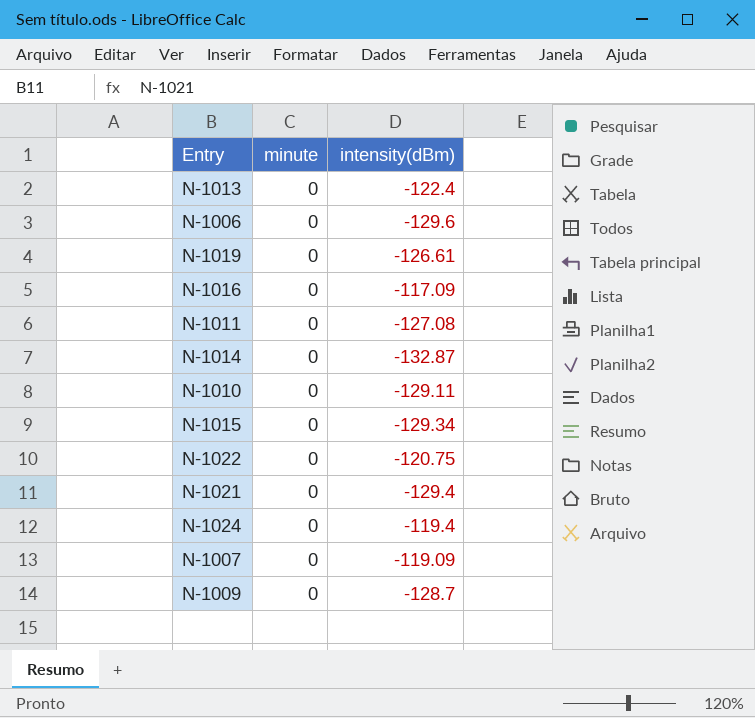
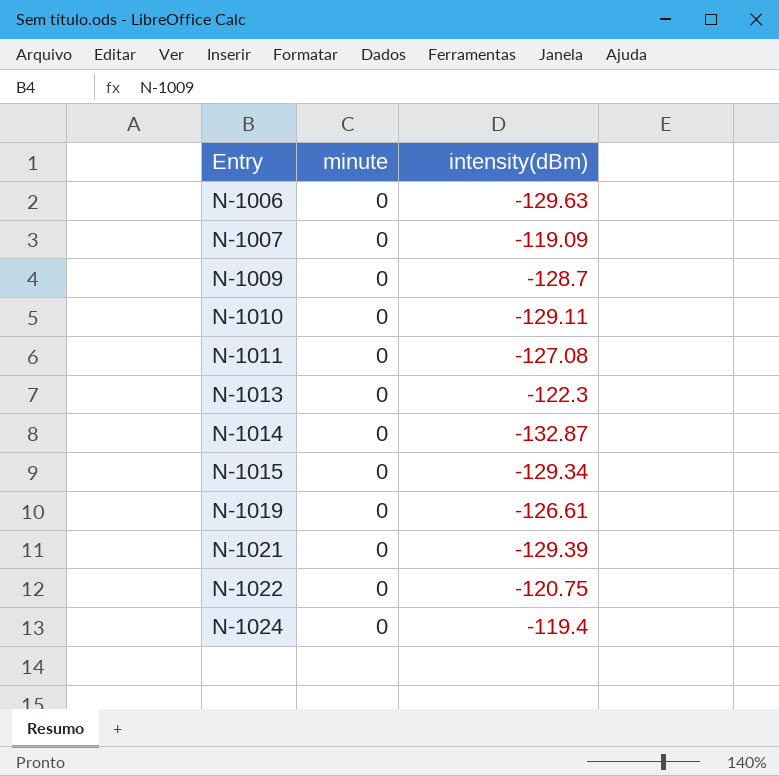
row order: none -> Entry ascending
row N-1016: 0 | -117.09 -> none
N-1006 | intensity(dBm): -129.6 -> -129.63
N-1013 | intensity(dBm): -122.4 -> -122.3
N-1021 | intensity(dBm): -129.4 -> -129.39

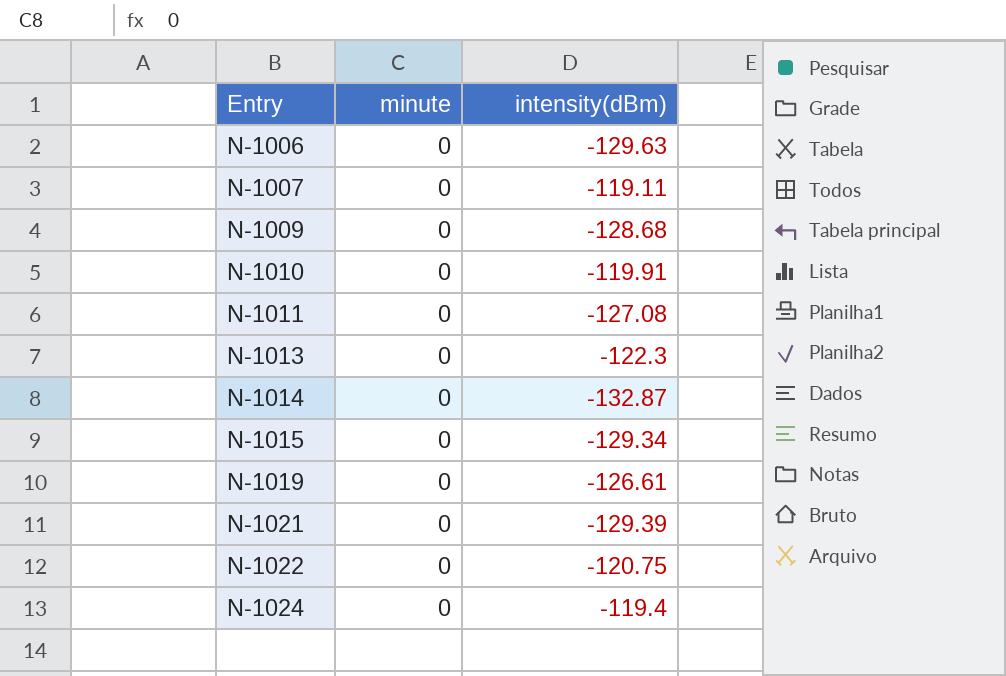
N-1007 | intensity(dBm): -119.09 -> -119.11
N-1009 | intensity(dBm): -128.7 -> -128.68
N-1010 | intensity(dBm): -129.11 -> -119.91

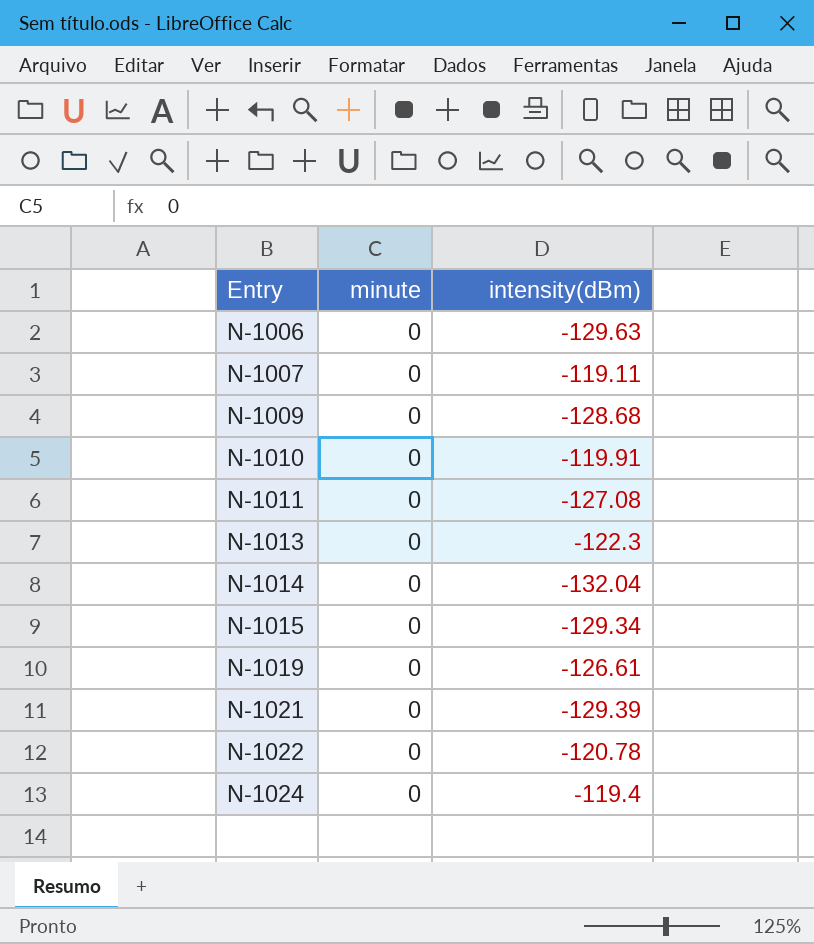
N-1014 | intensity(dBm): -132.87 -> -132.04
N-1022 | intensity(dBm): -120.75 -> -120.78

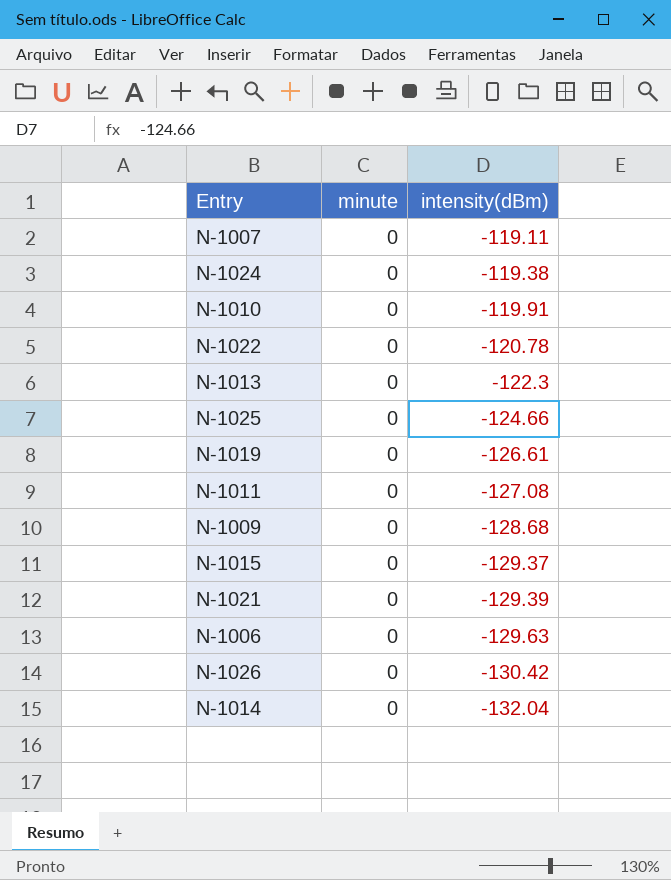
row order: Entry ascending -> intensity(dBm) descending
N-1024 | intensity(dBm): -119.4 -> -119.38
row N-1025: none -> 0 | -124.66
N-1015 | intensity(dBm): -129.34 -> -129.37
row N-1026: none -> 0 | -130.42

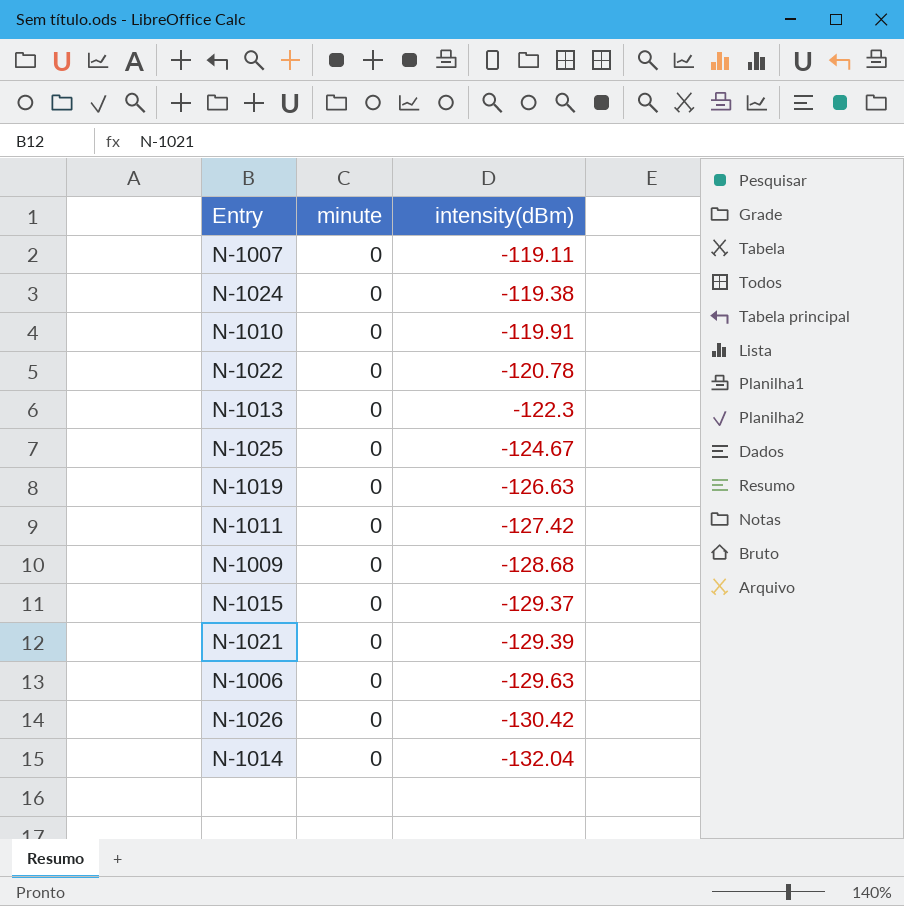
N-1025 | intensity(dBm): -124.66 -> -124.67
N-1019 | intensity(dBm): -126.61 -> -126.63
N-1011 | intensity(dBm): -127.08 -> -127.42

